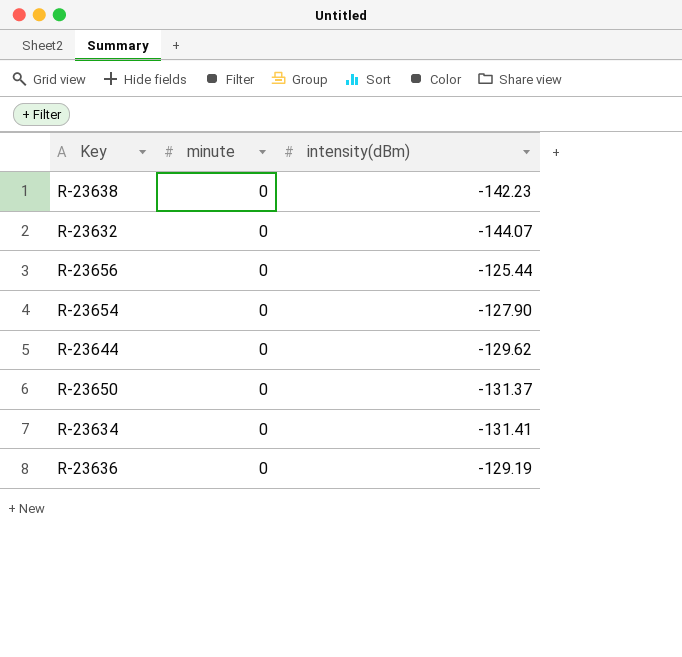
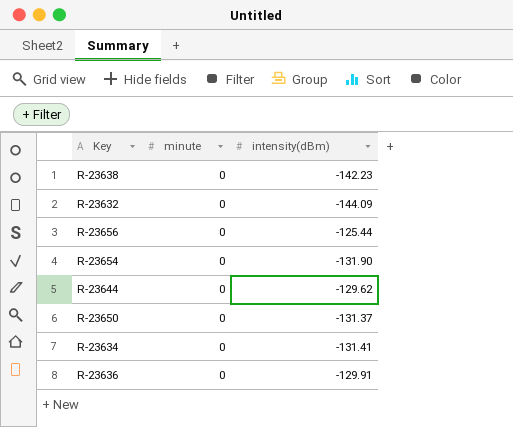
R-23632 | intensity(dBm): -144.07 -> -144.09
R-23654 | intensity(dBm): -127.90 -> -131.90
R-23636 | intensity(dBm): -129.19 -> -129.91

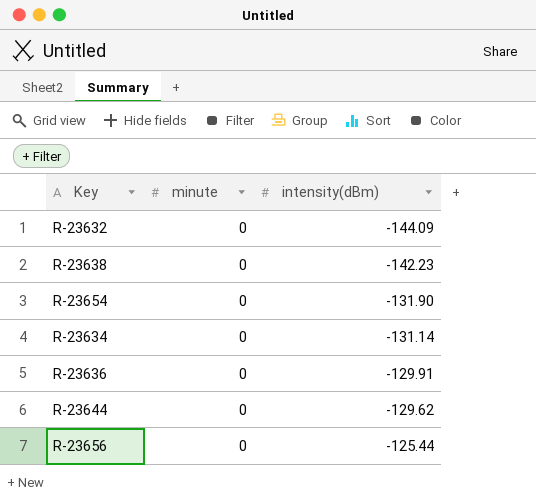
row order: none -> intensity(dBm) ascending
row R-23650: 0 | -131.37 -> none
R-23634 | intensity(dBm): -131.41 -> -131.14

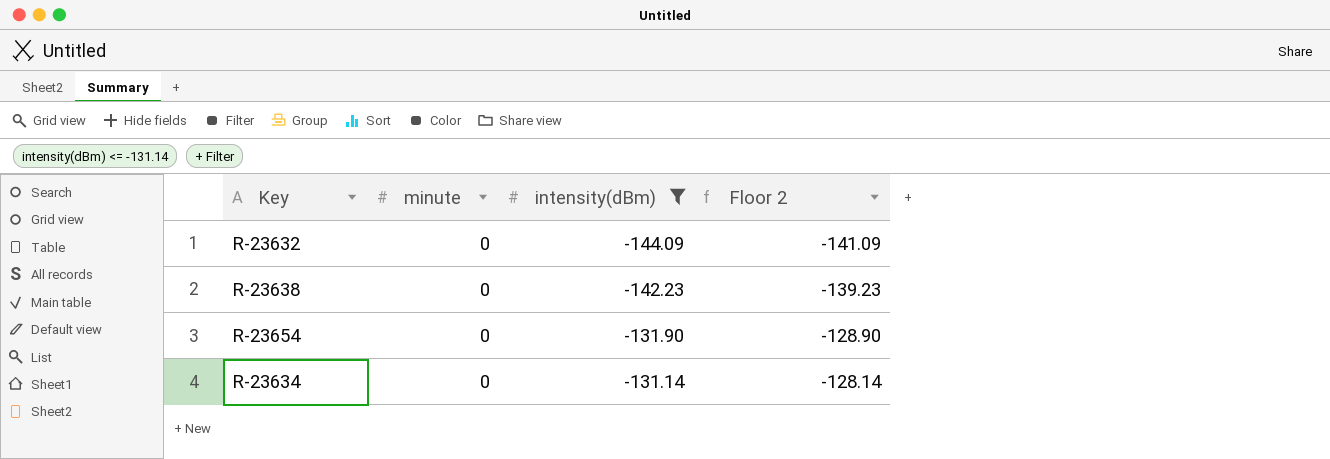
filter: none -> intensity(dBm) <= -131.14
column Floor 2 | formula: none -> [intensity(dBm)] + 3

